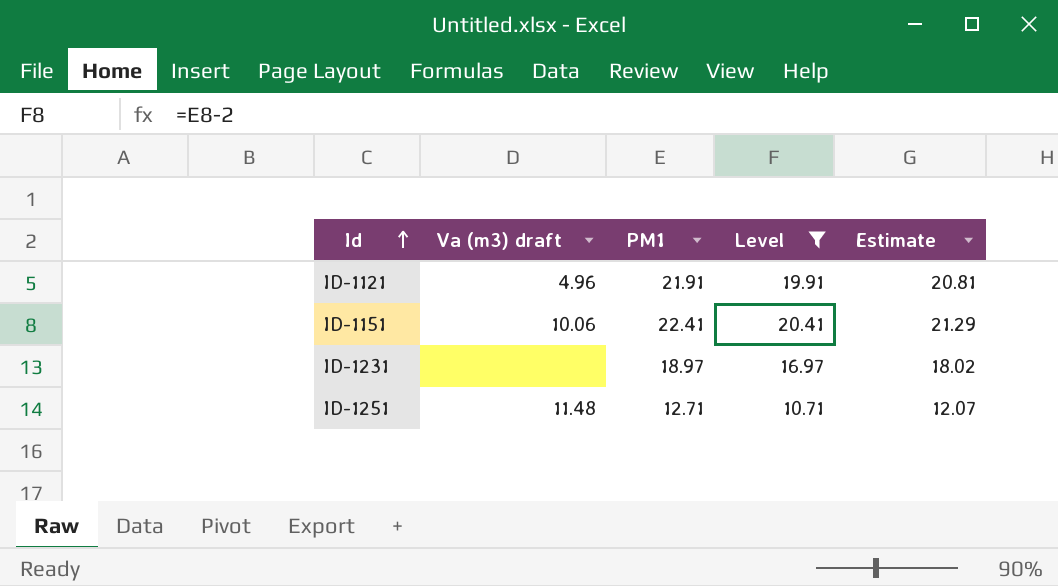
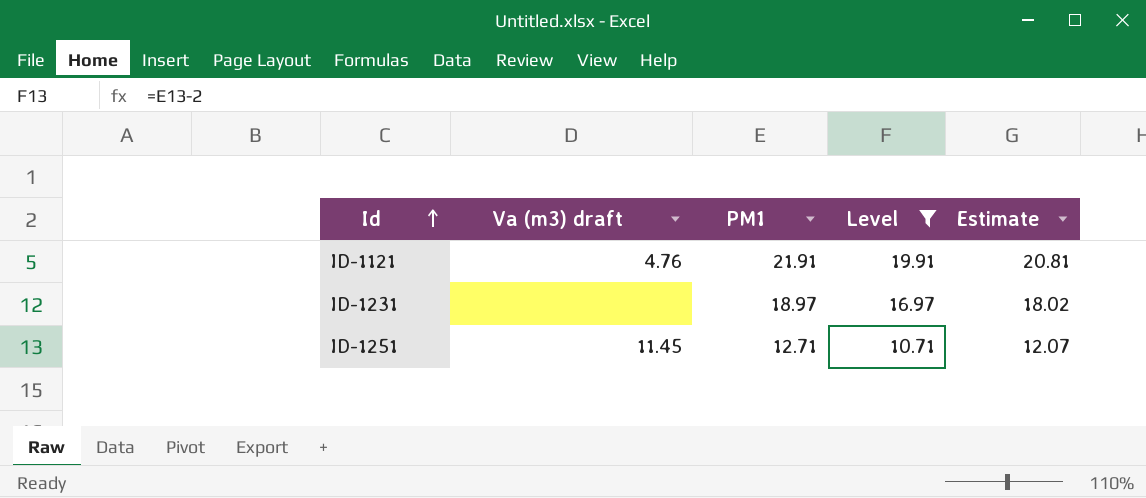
row ID-1151: 10.06 | 22.41 | 20.41 | 21.29 -> none
ID-1121 | Va (m3) draft: 4.96 -> 4.76
ID-1251 | Va (m3) draft: 11.48 -> 11.45

